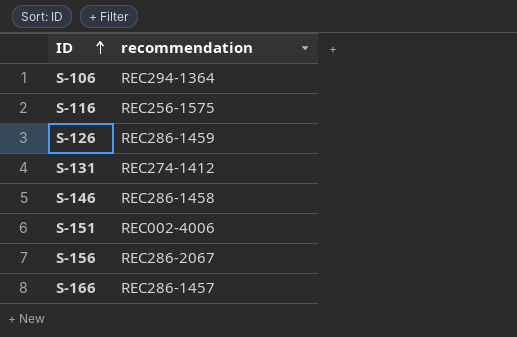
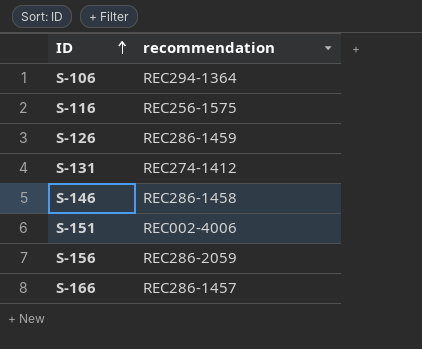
S-156 | recommendation: REC286-2067 -> REC286-2059

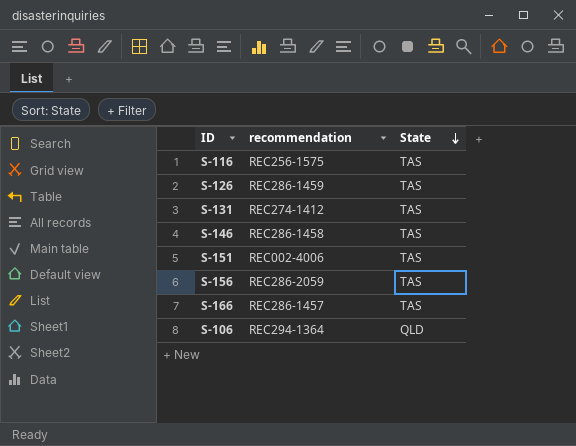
row order: ID ascending -> State descending
column State | position: none -> 3

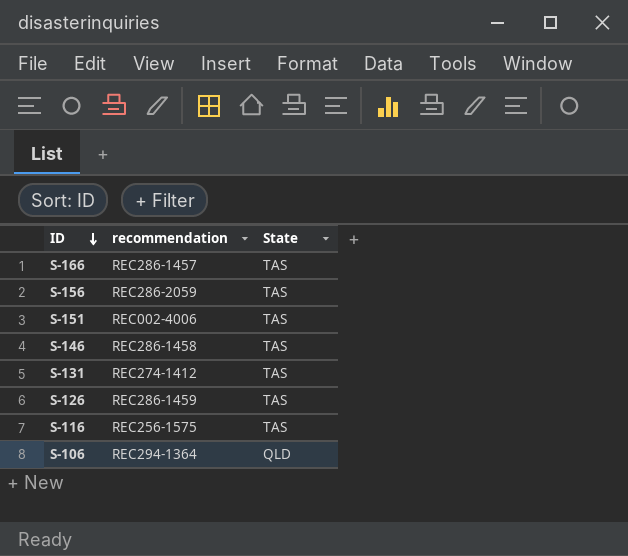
row order: State descending -> ID descending

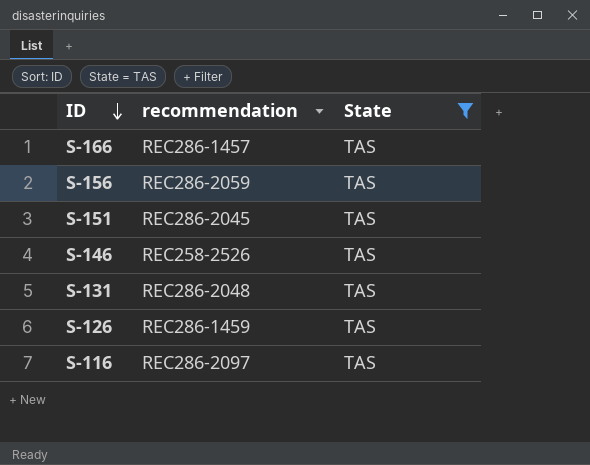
filter: none -> State = TAS
S-151 | recommendation: REC002-4006 -> REC286-2045
S-146 | recommendation: REC286-1458 -> REC258-2526
S-131 | recommendation: REC274-1412 -> REC286-2048
S-116 | recommendation: REC256-1575 -> REC286-2097

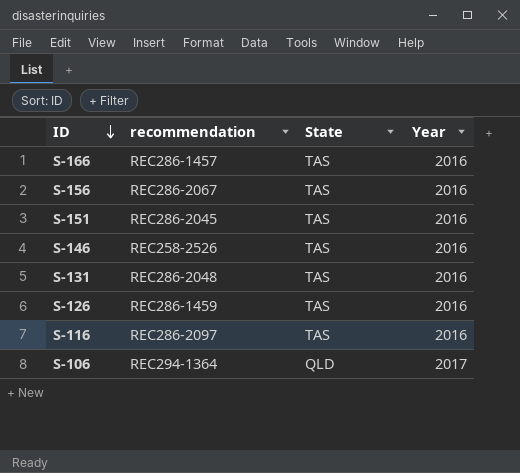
filter: State = TAS -> none
column Year | position: none -> 4
S-156 | recommendation: REC286-2059 -> REC286-2067

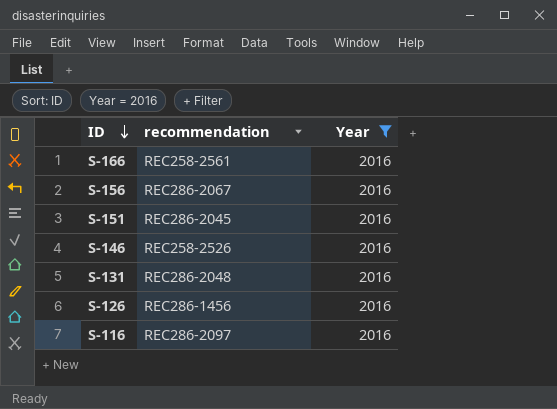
filter: none -> Year = 2016
column State | position: 3 -> none
S-166 | recommendation: REC286-1457 -> REC258-2561
S-126 | recommendation: REC286-1459 -> REC286-1456

